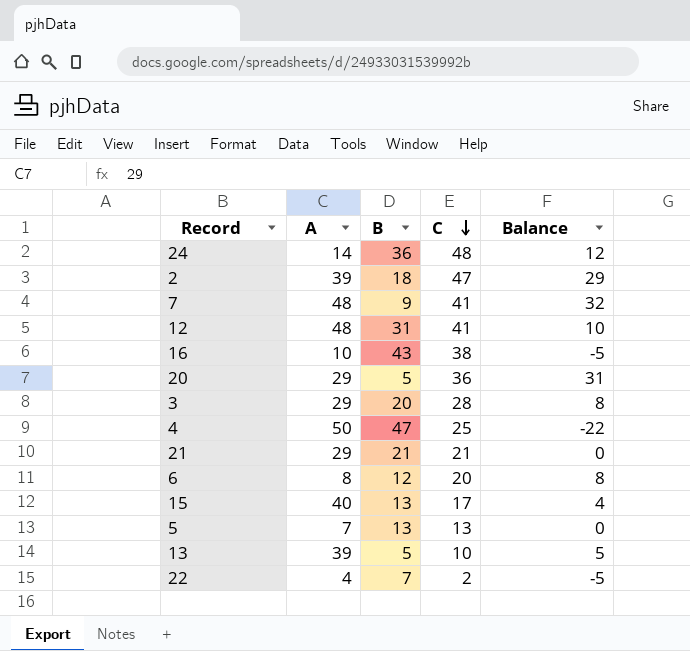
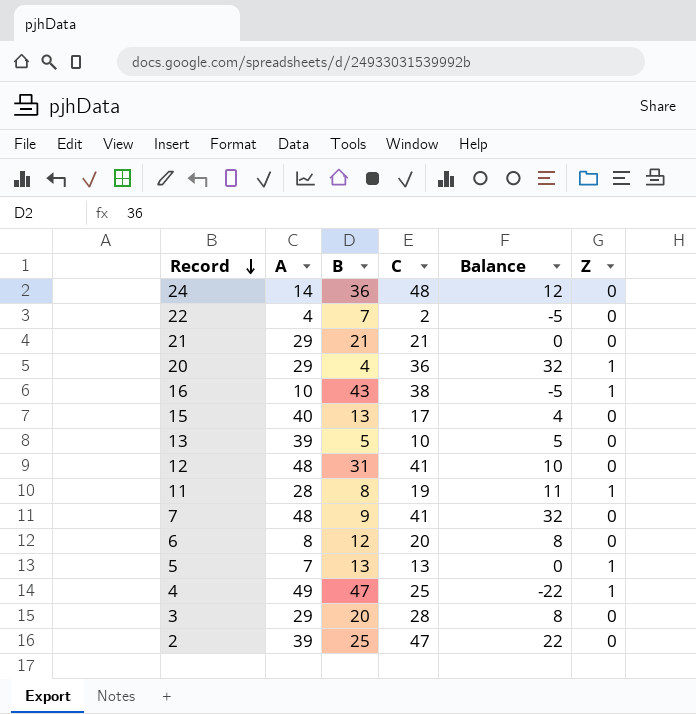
row order: C descending -> Record descending
column Z | position: none -> 6
20 | B: 5 -> 4
20 | Balance: 31 -> 32
row 11: none -> 28 | 8 | 19 | 11 | 1
4 | A: 50 -> 49
2 | B: 18 -> 25
2 | Balance: 29 -> 22

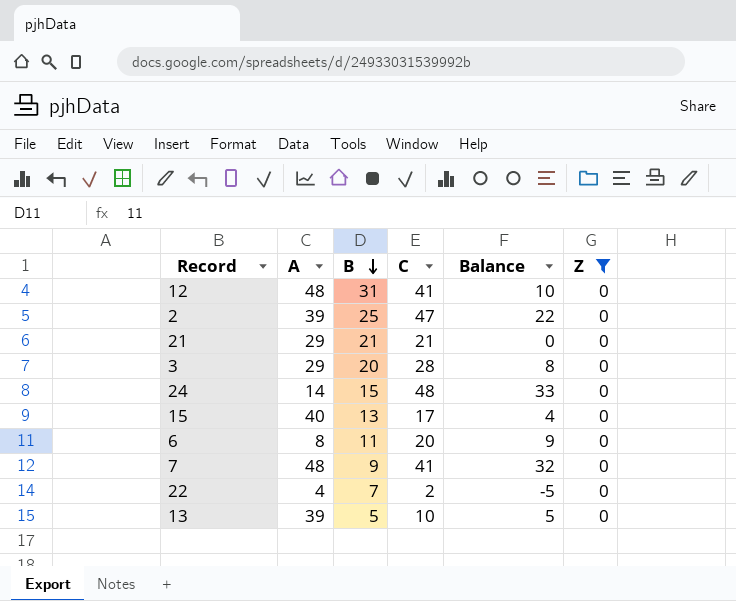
filter: none -> Z = 0
row order: Record descending -> B descending
24 | B: 36 -> 15
24 | Balance: 12 -> 33
6 | B: 12 -> 11
6 | Balance: 8 -> 9

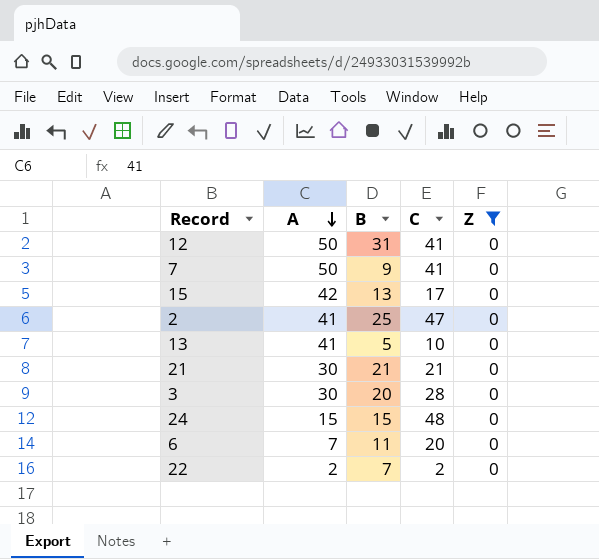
row order: B descending -> A descending
column Balance | formula: [C] - [B] -> none
12 | A: 48 -> 50
7 | A: 48 -> 50
15 | A: 40 -> 42
2 | A: 39 -> 41
13 | A: 39 -> 41
21 | A: 29 -> 30
3 | A: 29 -> 30
24 | A: 14 -> 15
6 | A: 8 -> 7
22 | A: 4 -> 2

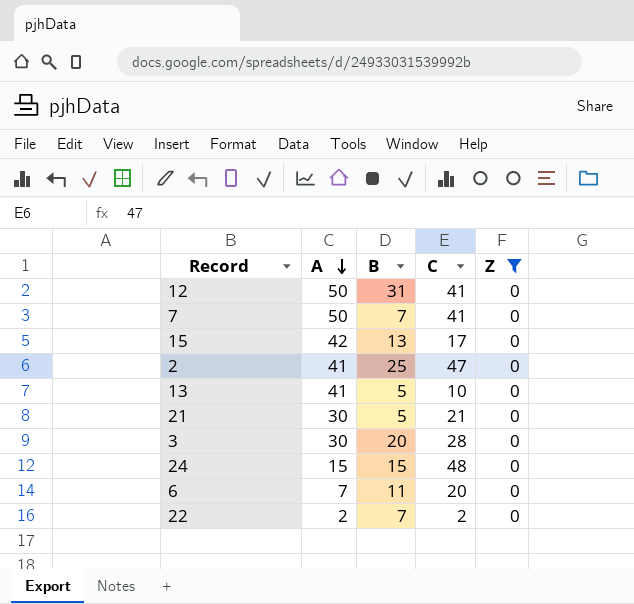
7 | B: 9 -> 7
21 | B: 21 -> 5

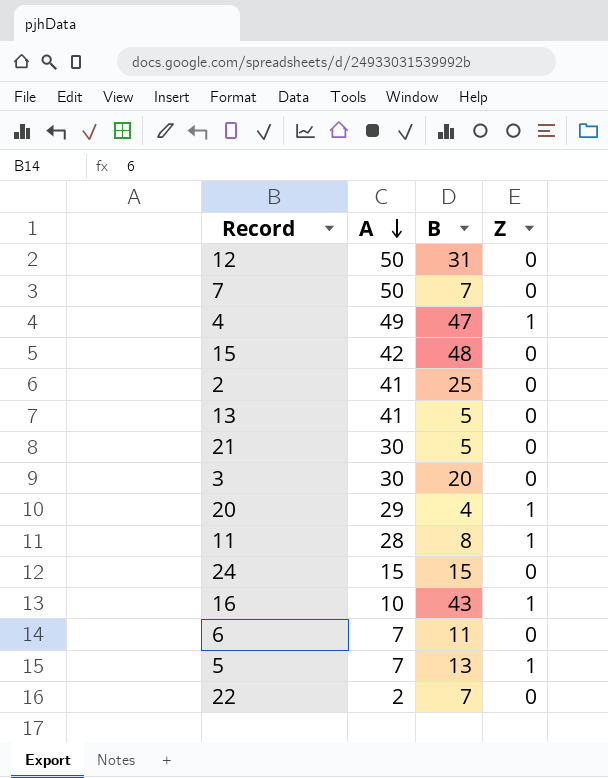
filter: Z = 0 -> none
column C | position: 4 -> none
15 | B: 13 -> 48

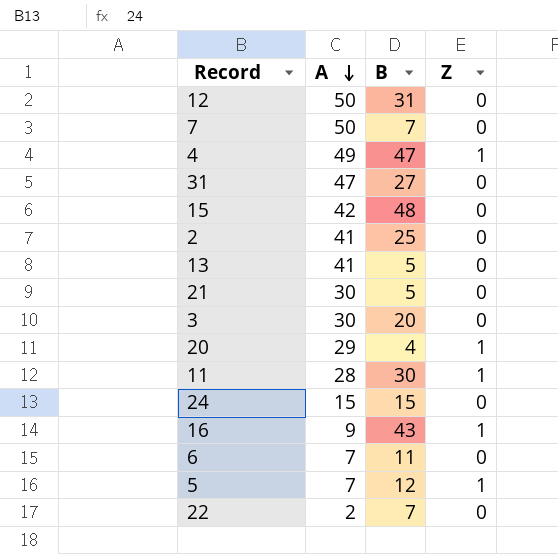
row 31: none -> 47 | 27 | 0
11 | B: 8 -> 30
16 | A: 10 -> 9
5 | B: 13 -> 12

